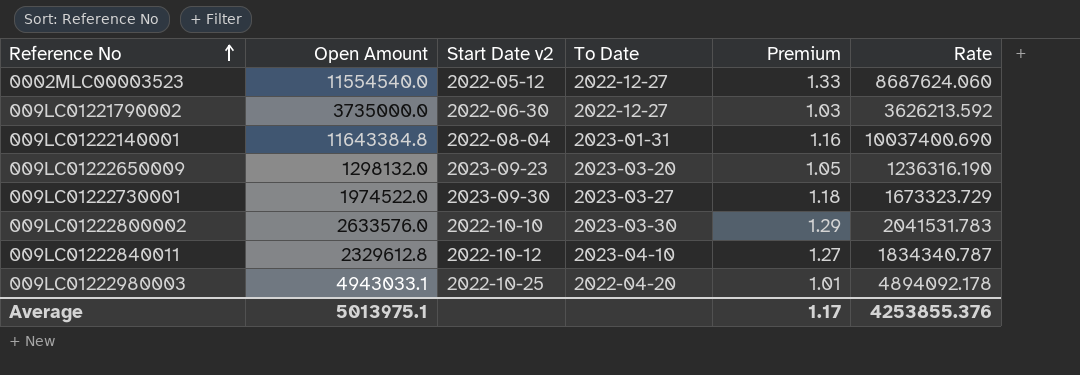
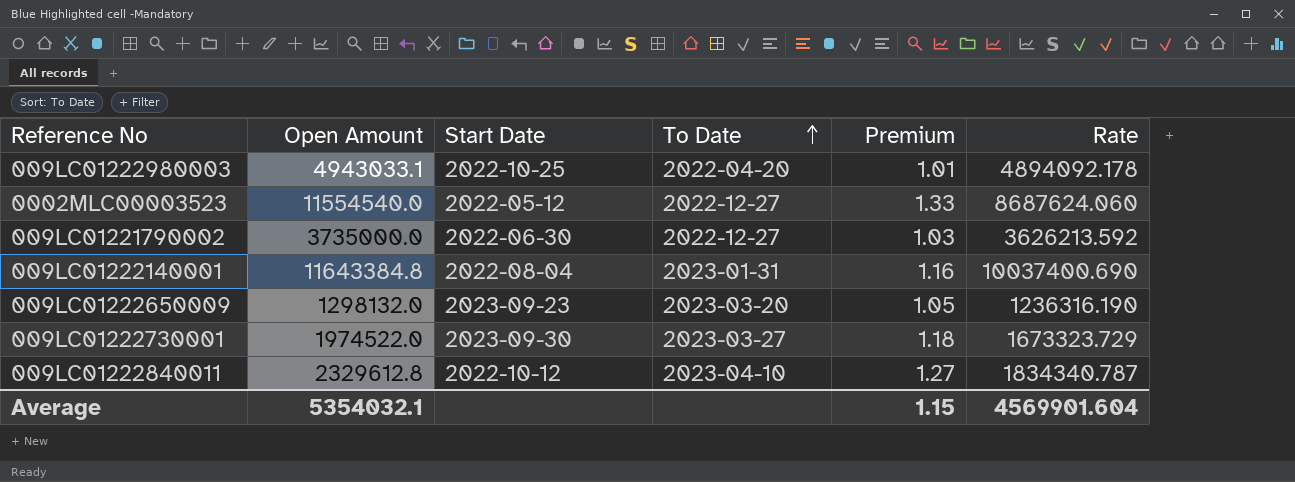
row order: Reference No ascending -> To Date ascending
column name: Start Date v2 -> Start Date
row 009LC01222800002: 2633576.0 | 2022-10-10 | 2023-03-30 | 1.29 | 2041531.783 -> none
Average | Open Amount: 5013975.1 -> 5354032.1
Average | Premium: 1.17 -> 1.15
Average | Rate: 4253855.376 -> 4569901.604

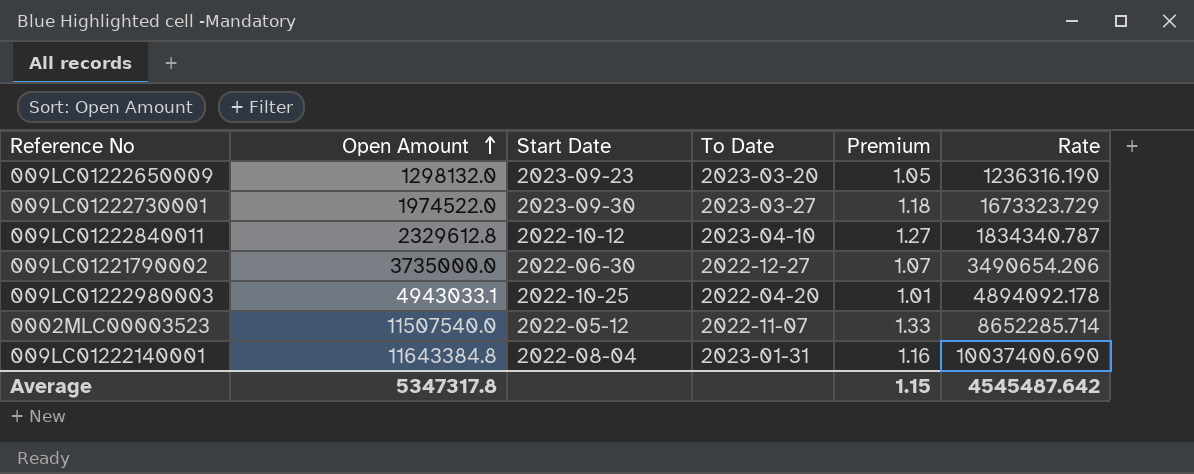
row order: To Date ascending -> Open Amount ascending
009LC01221790002 | Premium: 1.03 -> 1.07
009LC01221790002 | Rate: 3626213.592 -> 3490654.206
0002MLC00003523 | Open Amount: 11554540.0 -> 11507540.0
0002MLC00003523 | To Date: 2022-12-27 -> 2022-11-07
0002MLC00003523 | Rate: 8687624.060 -> 8652285.714
Average | Open Amount: 5354032.1 -> 5347317.8
Average | Rate: 4569901.604 -> 4545487.642

